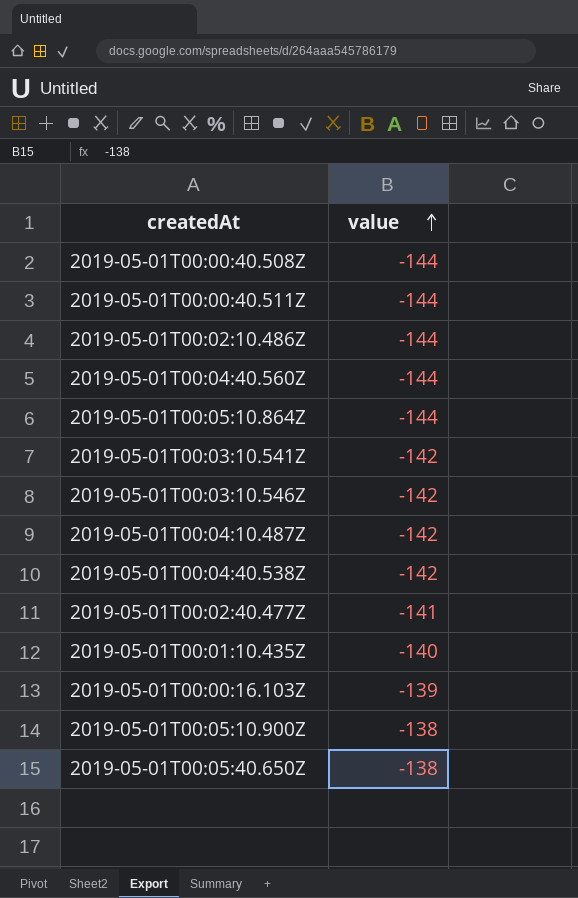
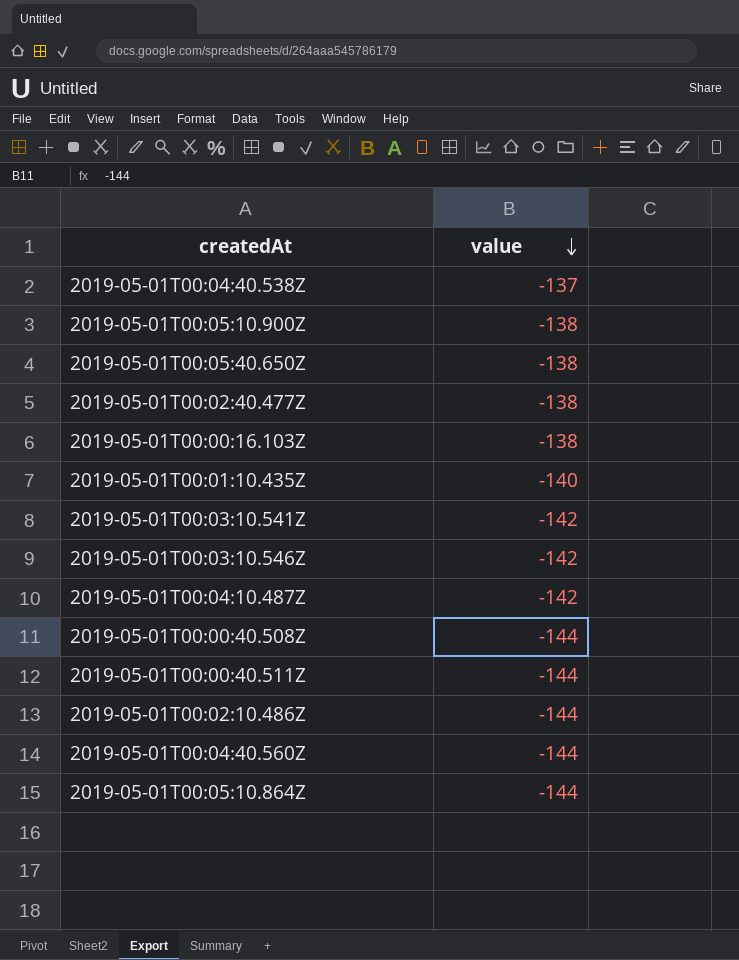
row order: value ascending -> value descending
2019-05-01T00:04:40.538Z | value: -142 -> -137
2019-05-01T00:02:40.477Z | value: -141 -> -138
2019-05-01T00:00:16.103Z | value: -139 -> -138

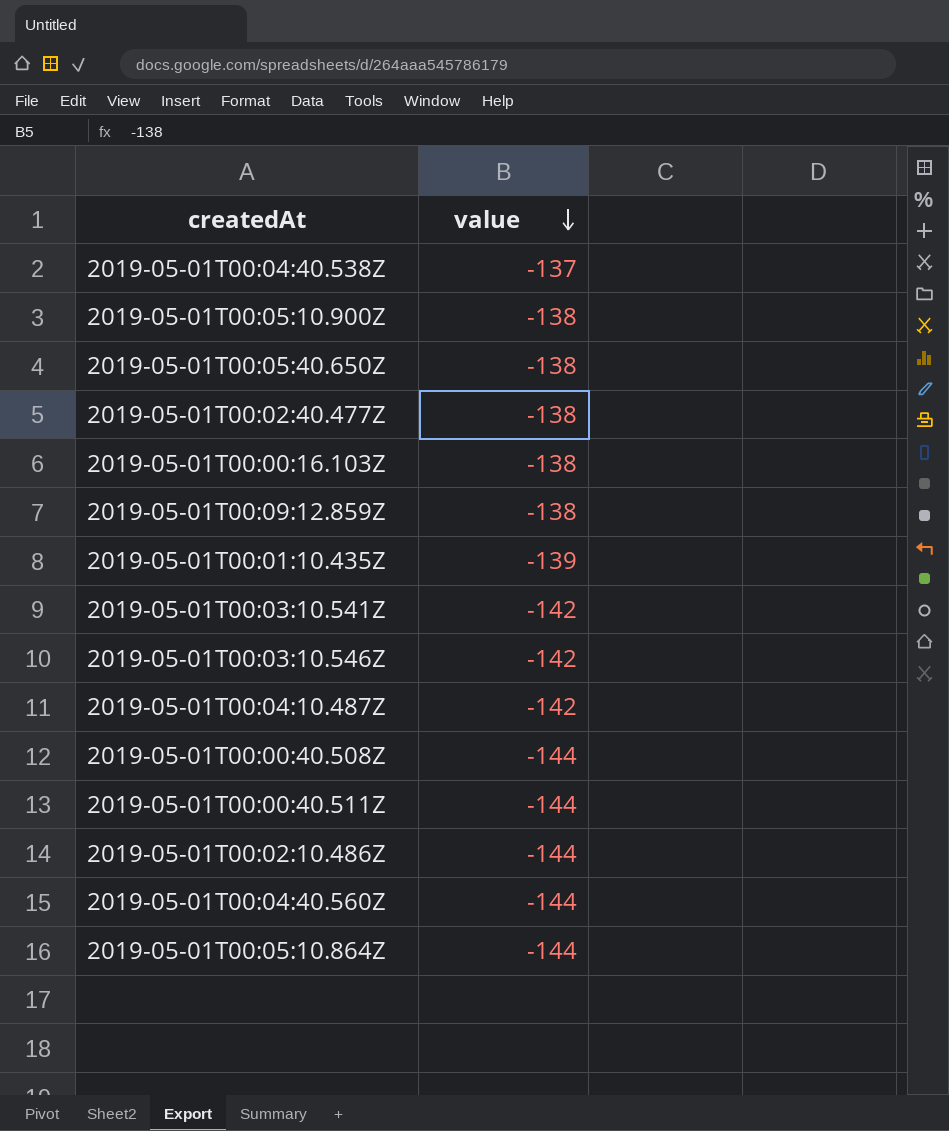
row 2019-05-01T00:09:12.859Z: none -> -138
2019-05-01T00:01:10.435Z | value: -140 -> -139

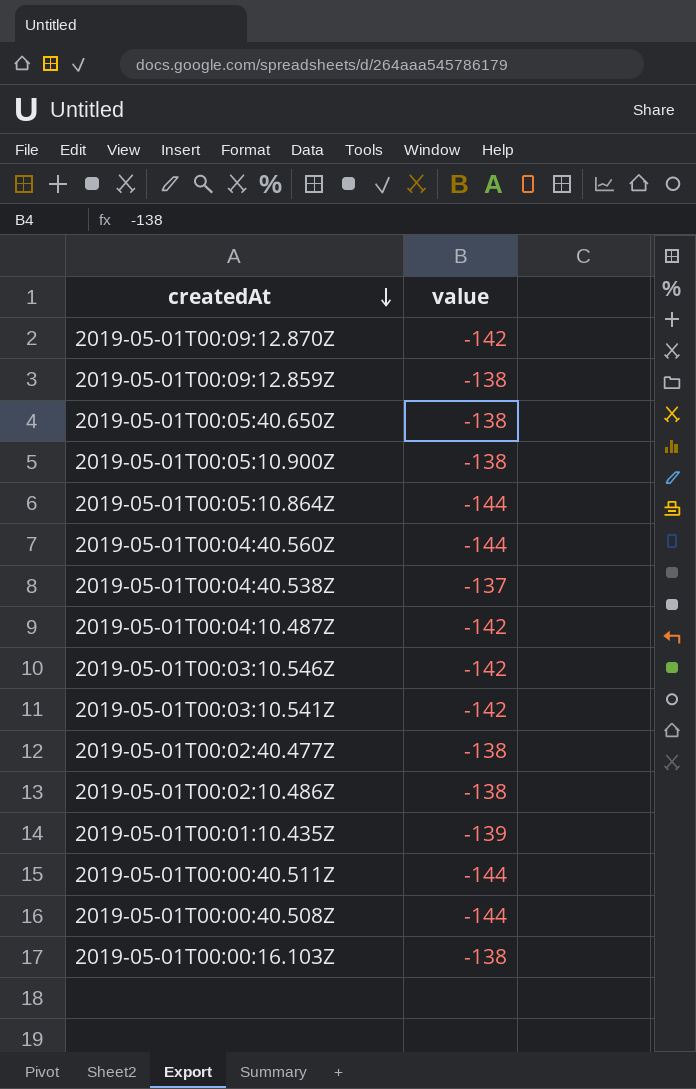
row order: value descending -> createdAt descending
row 2019-05-01T00:09:12.870Z: none -> -142
2019-05-01T00:02:10.486Z | value: -144 -> -138

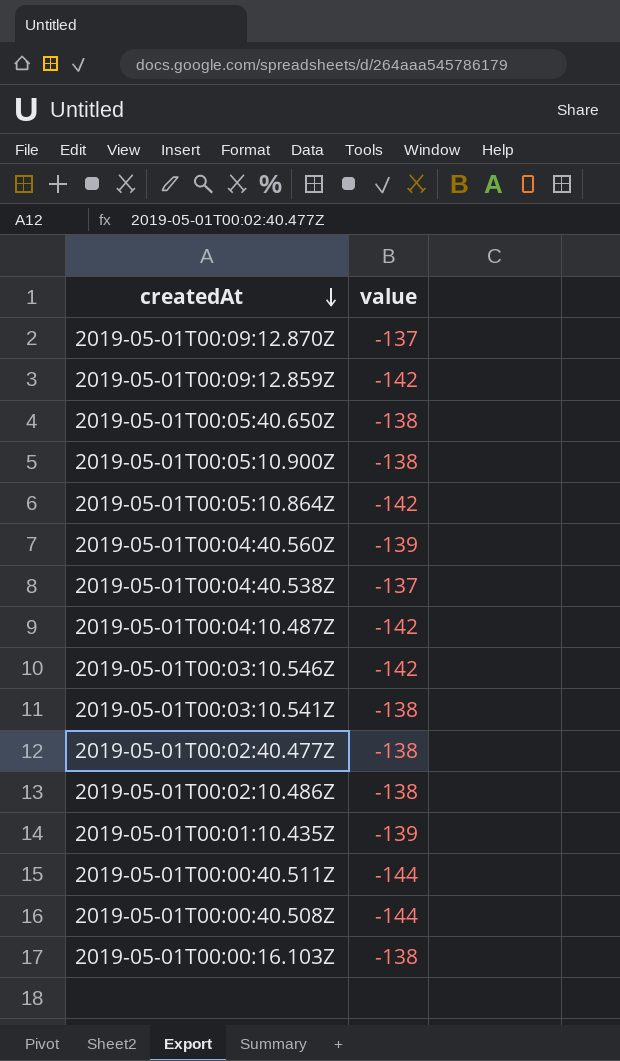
2019-05-01T00:09:12.870Z | value: -142 -> -137
2019-05-01T00:09:12.859Z | value: -138 -> -142
2019-05-01T00:05:10.864Z | value: -144 -> -142
2019-05-01T00:04:40.560Z | value: -144 -> -139
2019-05-01T00:03:10.541Z | value: -142 -> -138

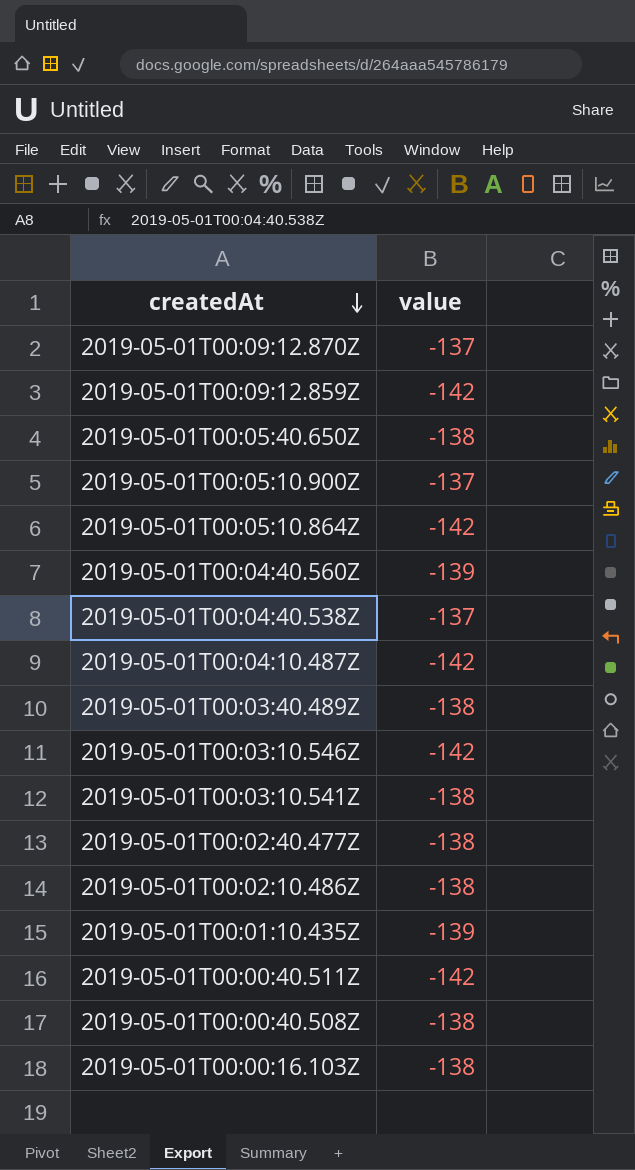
2019-05-01T00:05:10.900Z | value: -138 -> -137
row 2019-05-01T00:03:40.489Z: none -> -138
2019-05-01T00:00:40.511Z | value: -144 -> -142
2019-05-01T00:00:40.508Z | value: -144 -> -138

